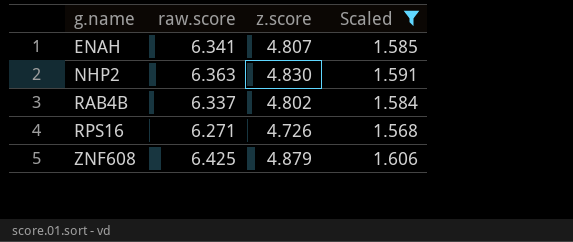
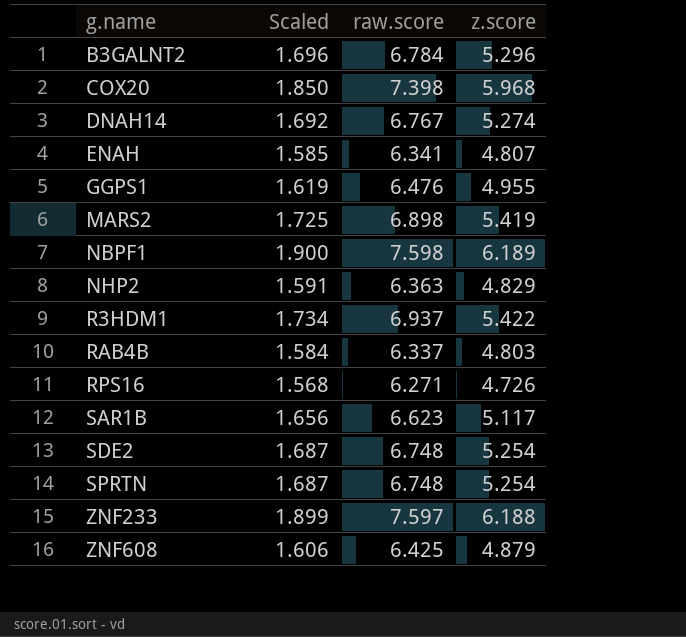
filter: Scaled <= 1.606 -> none
column Scaled | position: 4 -> 2
NHP2 | z.score: 4.830 -> 4.829
RAB4B | z.score: 4.802 -> 4.803

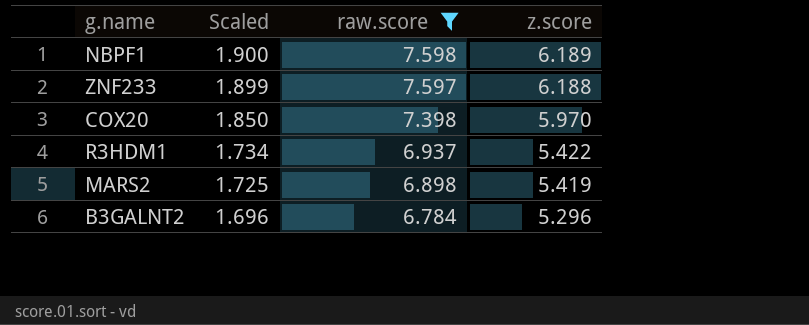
filter: none -> raw.score >= 6.784
row order: g.name ascending -> Scaled descending
COX20 | z.score: 5.968 -> 5.970

